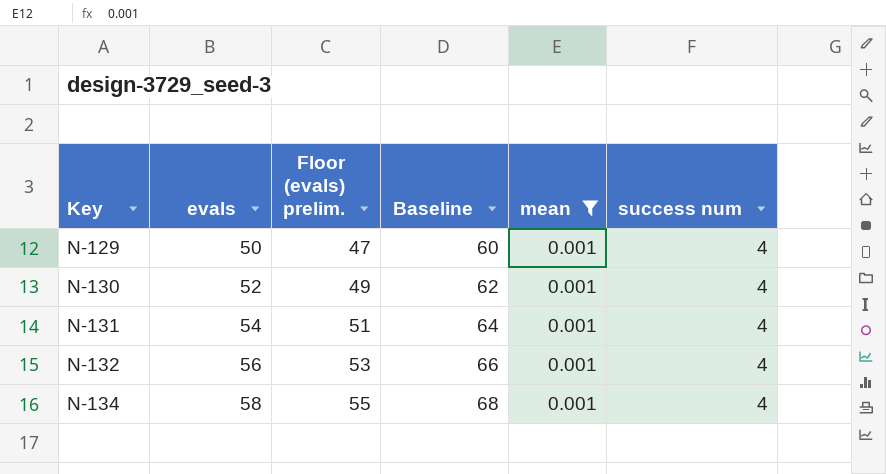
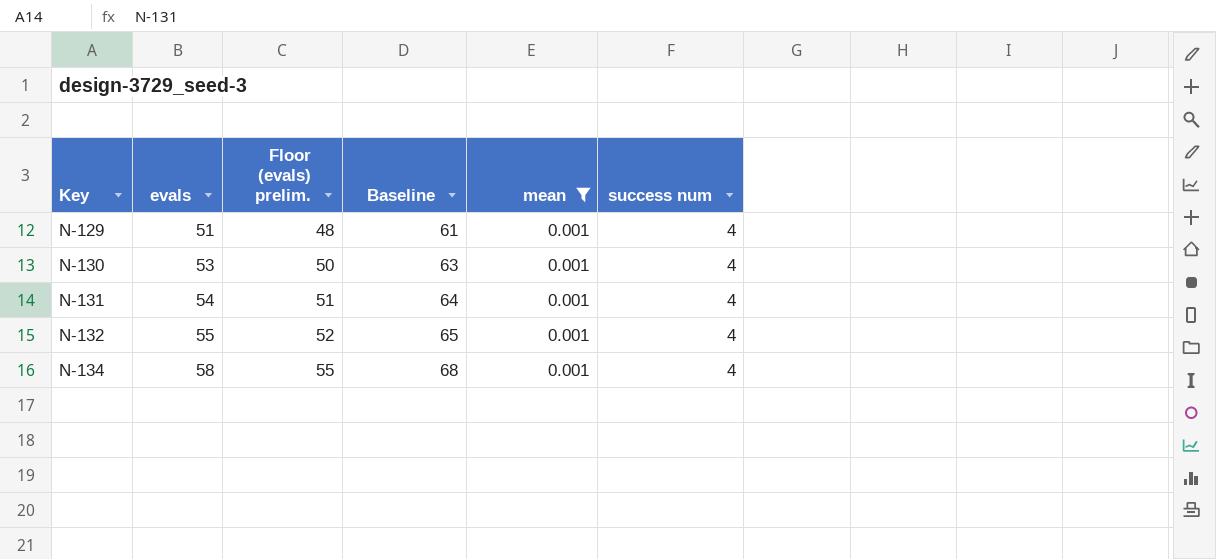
N-129 | evals: 50 -> 51
N-129 | Floor (evals) prelim.: 47 -> 48
N-129 | Baseline: 60 -> 61
N-130 | evals: 52 -> 53
N-130 | Floor (evals) prelim.: 49 -> 50
N-130 | Baseline: 62 -> 63
N-132 | evals: 56 -> 55
N-132 | Floor (evals) prelim.: 53 -> 52
N-132 | Baseline: 66 -> 65

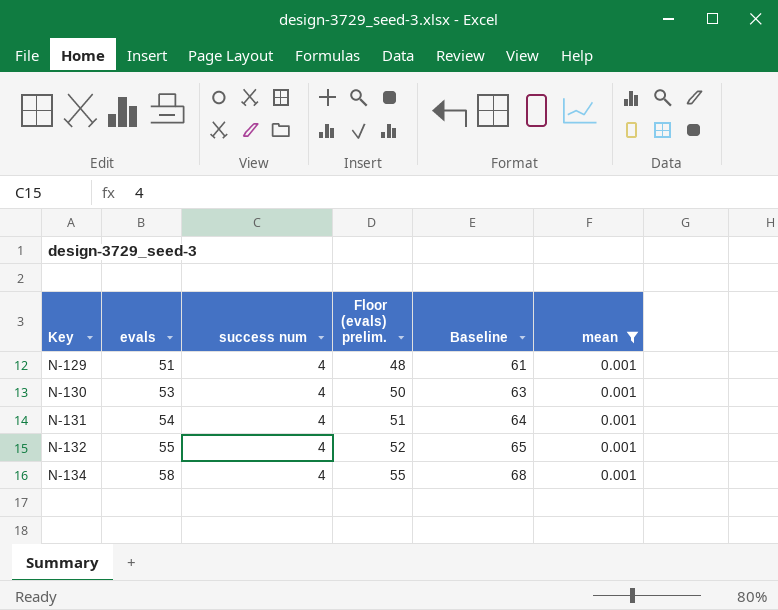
column success num | position: 6 -> 3

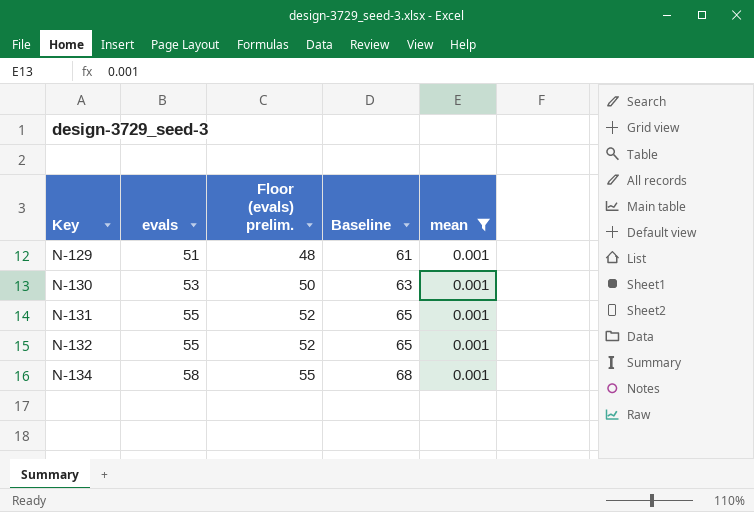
column success num | position: 3 -> none
N-131 | evals: 54 -> 55
N-131 | Floor (evals) prelim.: 51 -> 52
N-131 | Baseline: 64 -> 65

